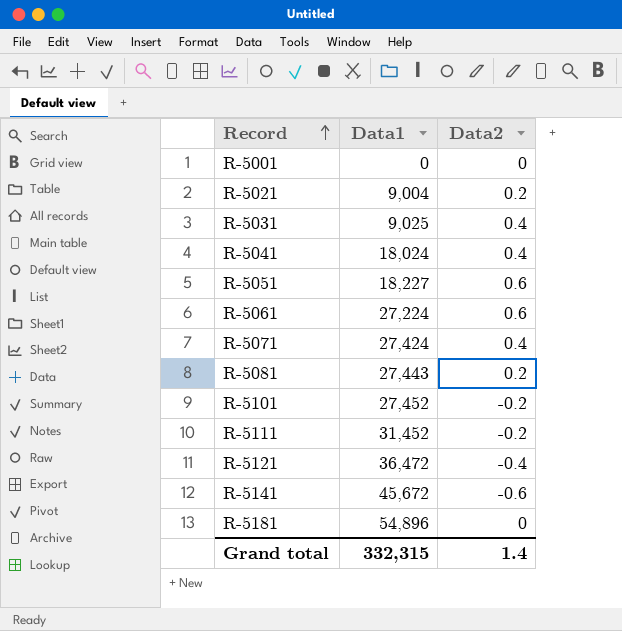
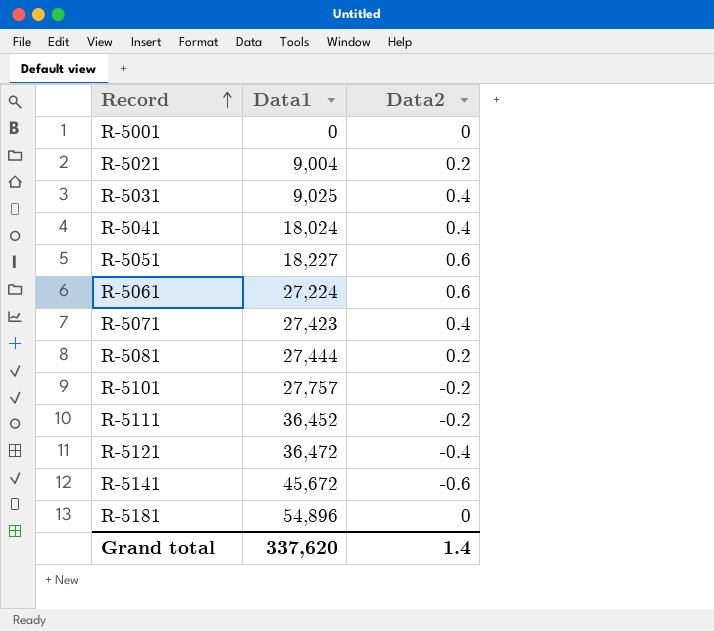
R-5071 | Data1: 27,424 -> 27,423
R-5081 | Data1: 27,443 -> 27,444
R-5101 | Data1: 27,452 -> 27,757
R-5111 | Data1: 31,452 -> 36,452
Grand total | Data1: 332,315 -> 337,620

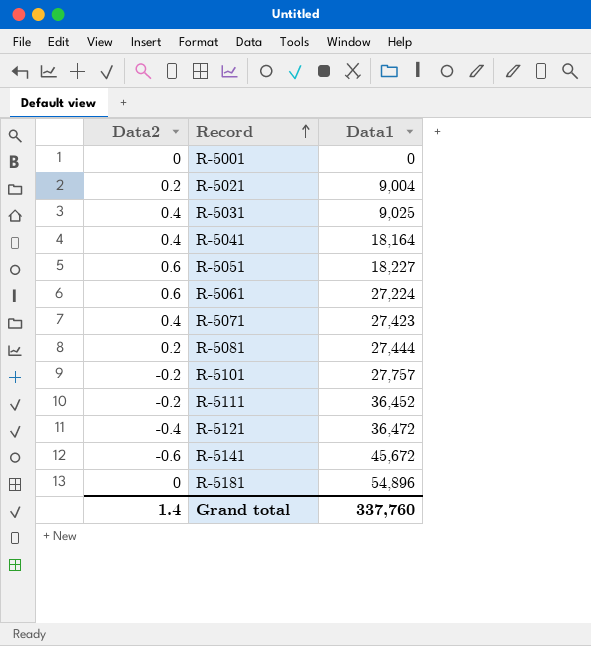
column Data2 | position: 3 -> 1
R-5041 | Data1: 18,024 -> 18,164
Grand total | Data1: 337,620 -> 337,760

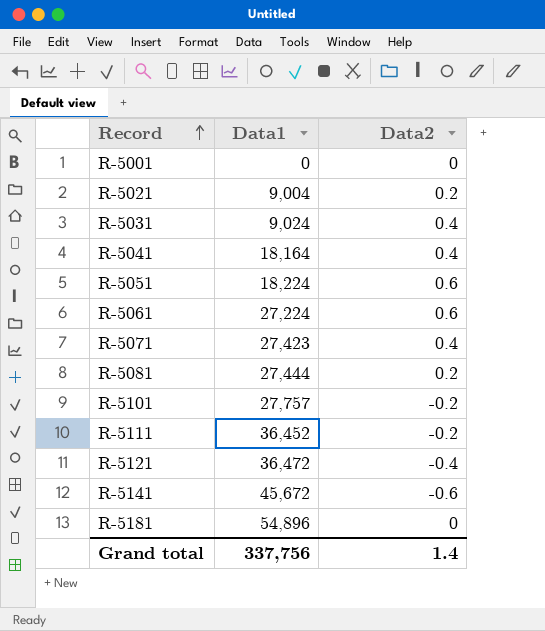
column Data2 | position: 1 -> 3
R-5031 | Data1: 9,025 -> 9,024
R-5051 | Data1: 18,227 -> 18,224
Grand total | Data1: 337,760 -> 337,756

